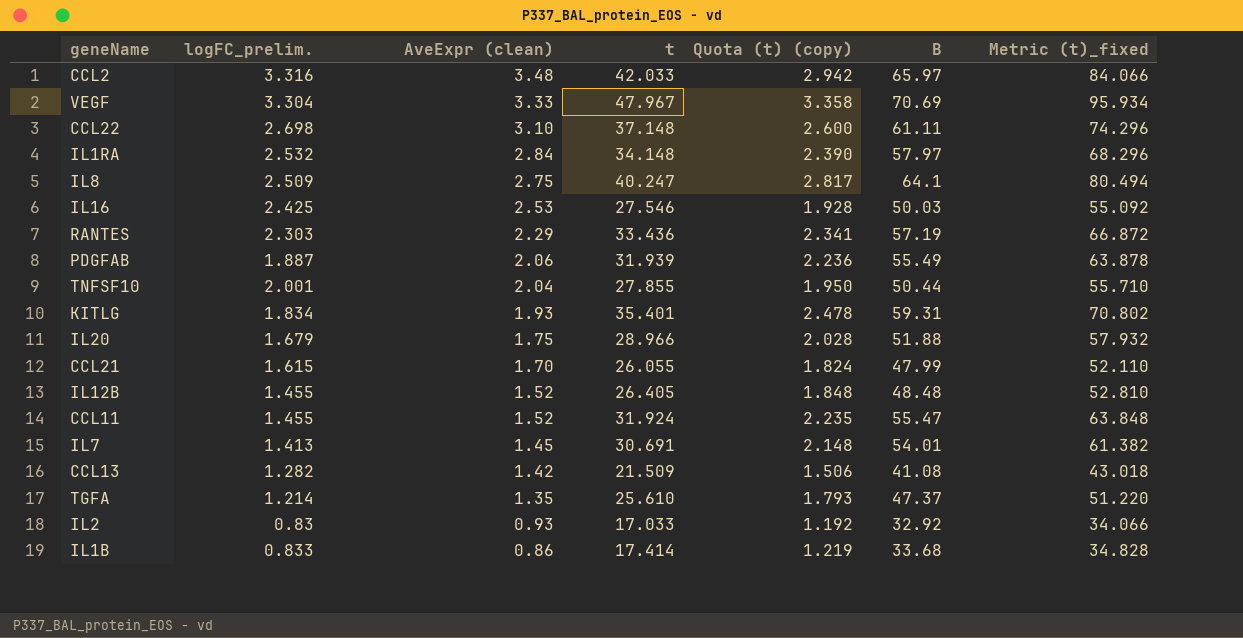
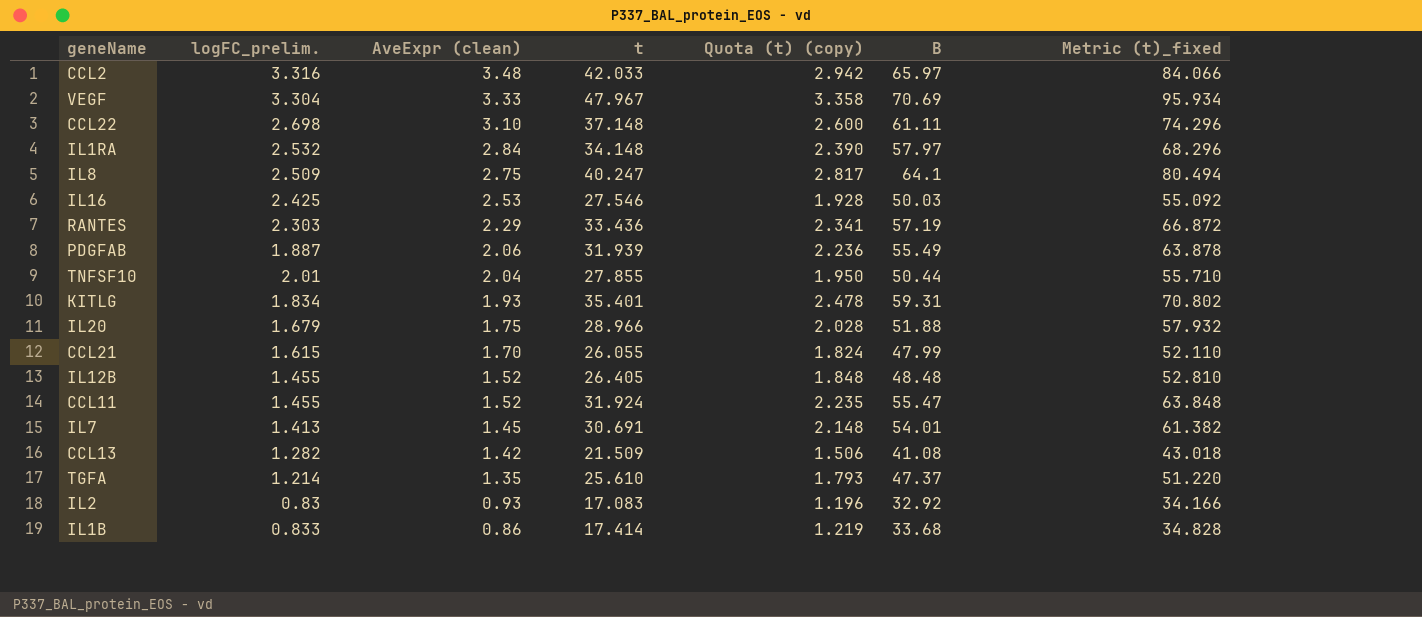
TNFSF10 | logFC_prelim.: 2.001 -> 2.01
IL2 | t: 17.033 -> 17.083
IL2 | Quota (t) (copy): 1.192 -> 1.196
IL2 | Metric (t)_fixed: 34.066 -> 34.166

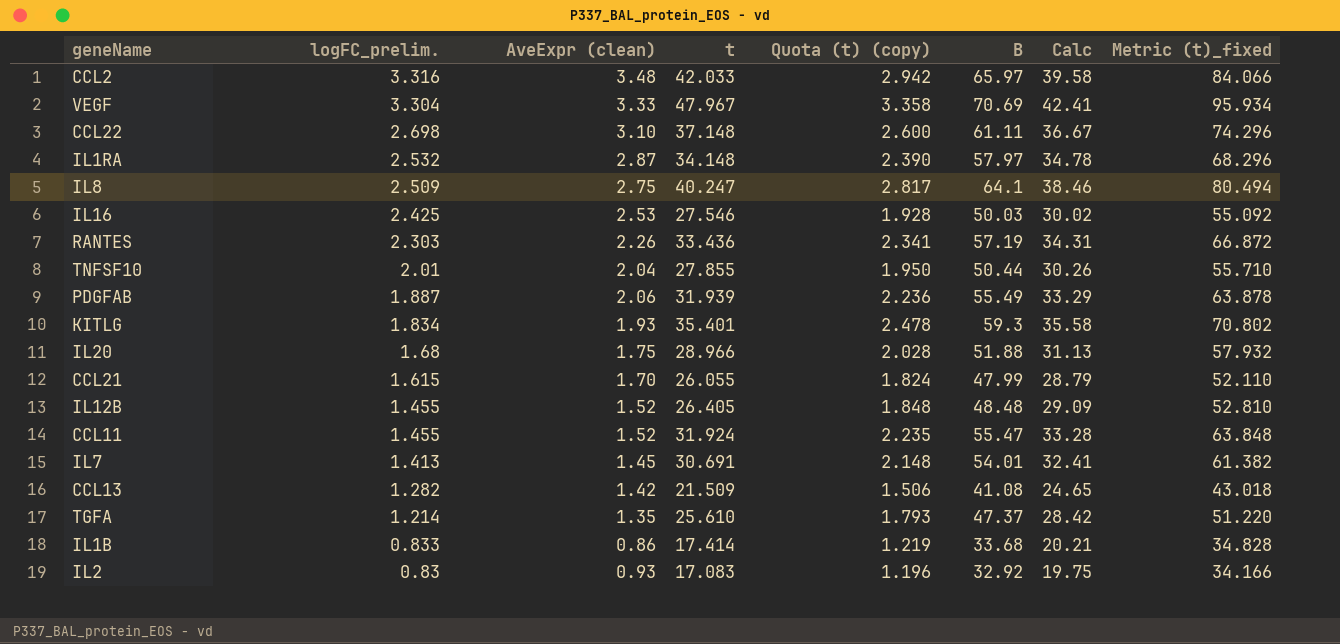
row order: AveExpr (clean) descending -> logFC_prelim. descending
column Calc | formula: none -> [B] * 0.6
IL1RA | AveExpr (clean): 2.84 -> 2.87
RANTES | AveExpr (clean): 2.29 -> 2.26
KITLG | B: 59.31 -> 59.3
IL20 | logFC_prelim.: 1.679 -> 1.68

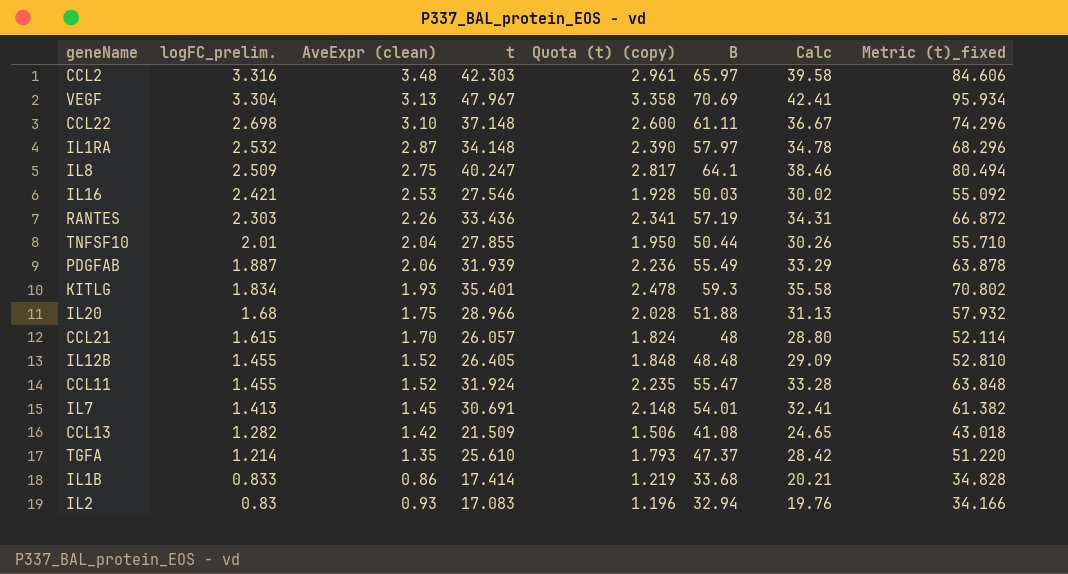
CCL2 | t: 42.033 -> 42.303
CCL2 | Quota (t) (copy): 2.942 -> 2.961
CCL2 | Metric (t)_fixed: 84.066 -> 84.606
VEGF | AveExpr (clean): 3.33 -> 3.13
IL16 | logFC_prelim.: 2.425 -> 2.421
CCL21 | t: 26.055 -> 26.057
CCL21 | B: 47.99 -> 48
CCL21 | Calc: 28.79 -> 28.80
CCL21 | Metric (t)_fixed: 52.110 -> 52.114
IL2 | B: 32.92 -> 32.94
IL2 | Calc: 19.75 -> 19.76

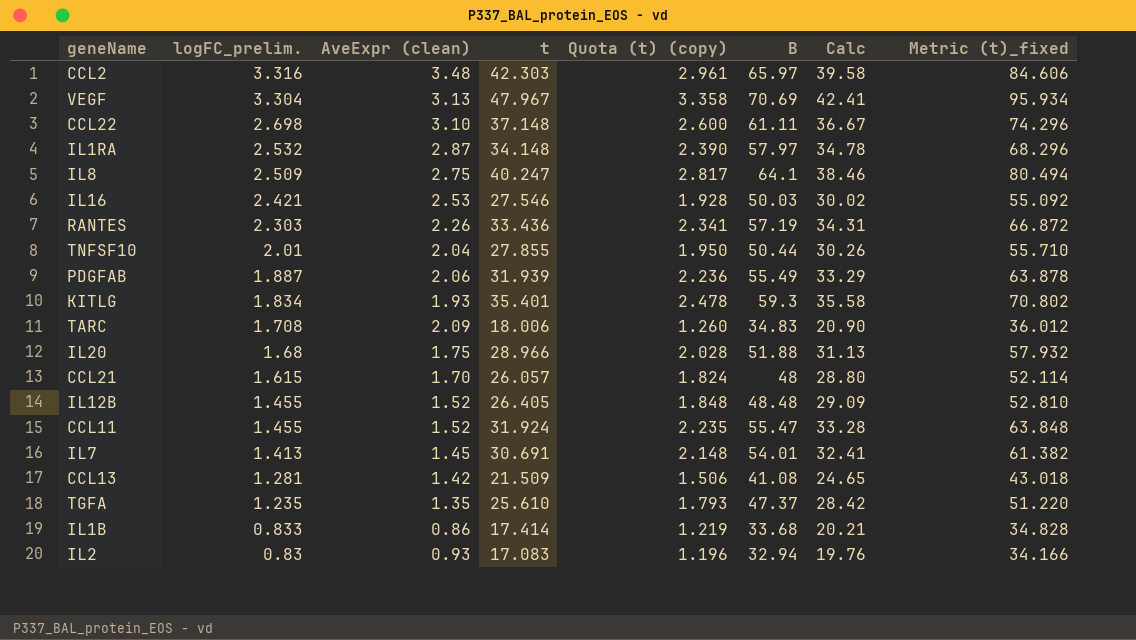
row TARC: none -> 1.708 | 2.09 | 18.006 | 1.260 | 34.83 | 20.90 | 36.012
CCL13 | logFC_prelim.: 1.282 -> 1.281
TGFA | logFC_prelim.: 1.214 -> 1.235

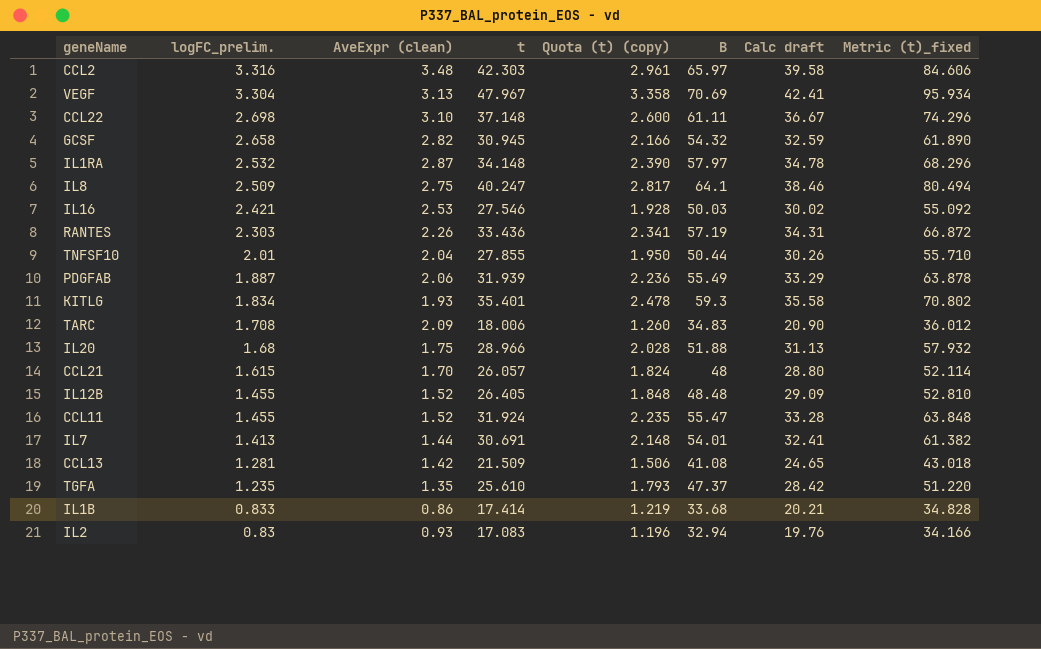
column name: Calc -> Calc draft
row GCSF: none -> 2.658 | 2.82 | 30.945 | 2.166 | 54.32 | 32.59 | 61.890
IL7 | AveExpr (clean): 1.45 -> 1.44

